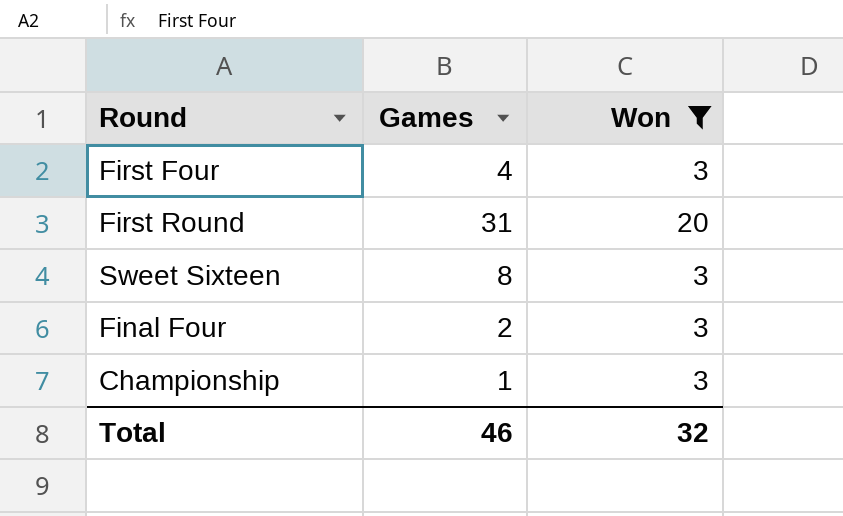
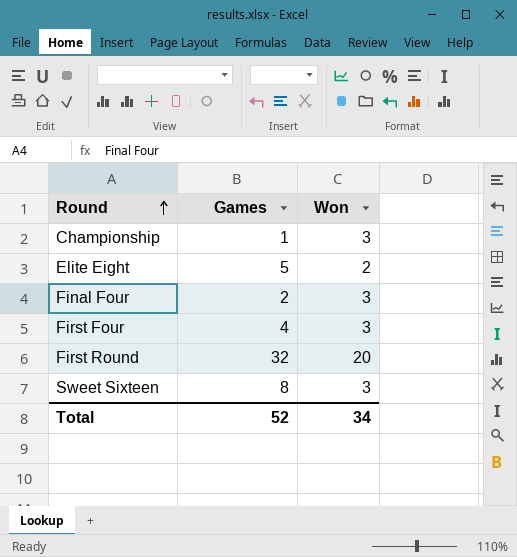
filter: Won != 2 -> none
row order: none -> Round ascending
First Round | Games: 31 -> 32
Total | Games: 46 -> 52
Total | Won: 32 -> 34

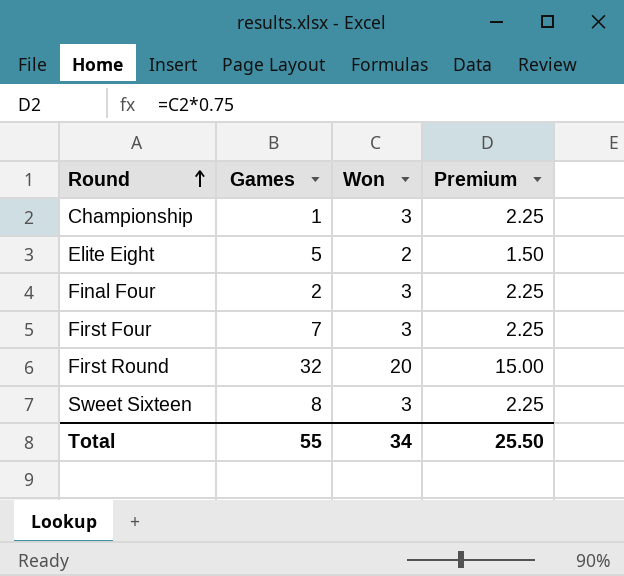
column Premium | formula: none -> [Won] * 0.75
First Four | Games: 4 -> 7
Total | Games: 52 -> 55

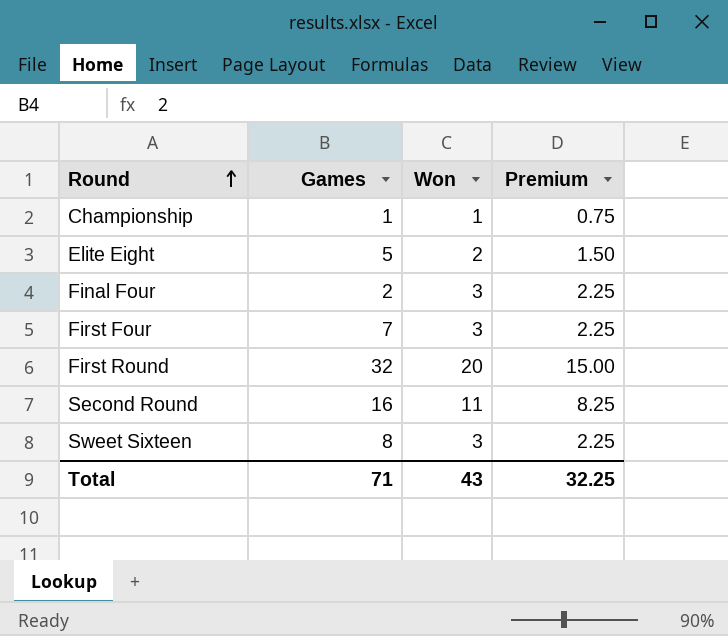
Championship | Won: 3 -> 1
Championship | Premium: 2.25 -> 0.75
row Second Round: none -> 16 | 11 | 8.25
Total | Games: 55 -> 71
Total | Won: 34 -> 43
Total | Premium: 25.50 -> 32.25

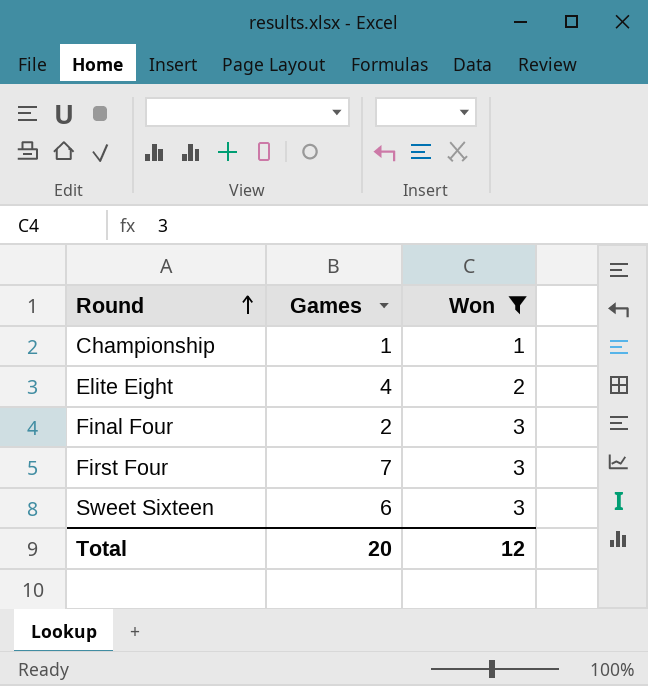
filter: none -> Won <= 3
column Premium | formula: [Won] * 0.75 -> none
Elite Eight | Games: 5 -> 4
Sweet Sixteen | Games: 8 -> 6
Total | Games: 71 -> 20
Total | Won: 43 -> 12

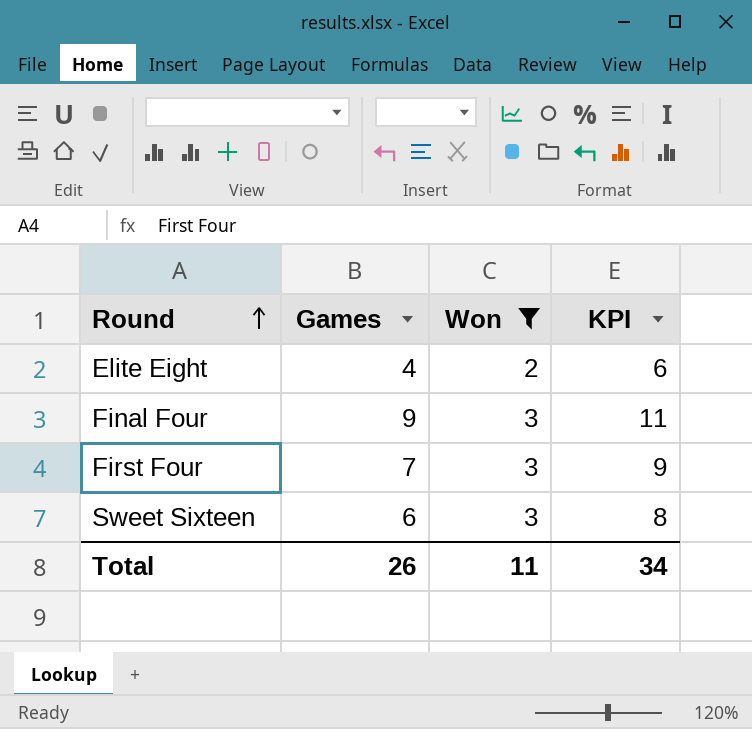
column KPI | formula: none -> [Games] + 2
row Championship: 1 | 1 -> none
Final Four | Games: 2 -> 9
Total | Games: 20 -> 26
Total | Won: 12 -> 11

